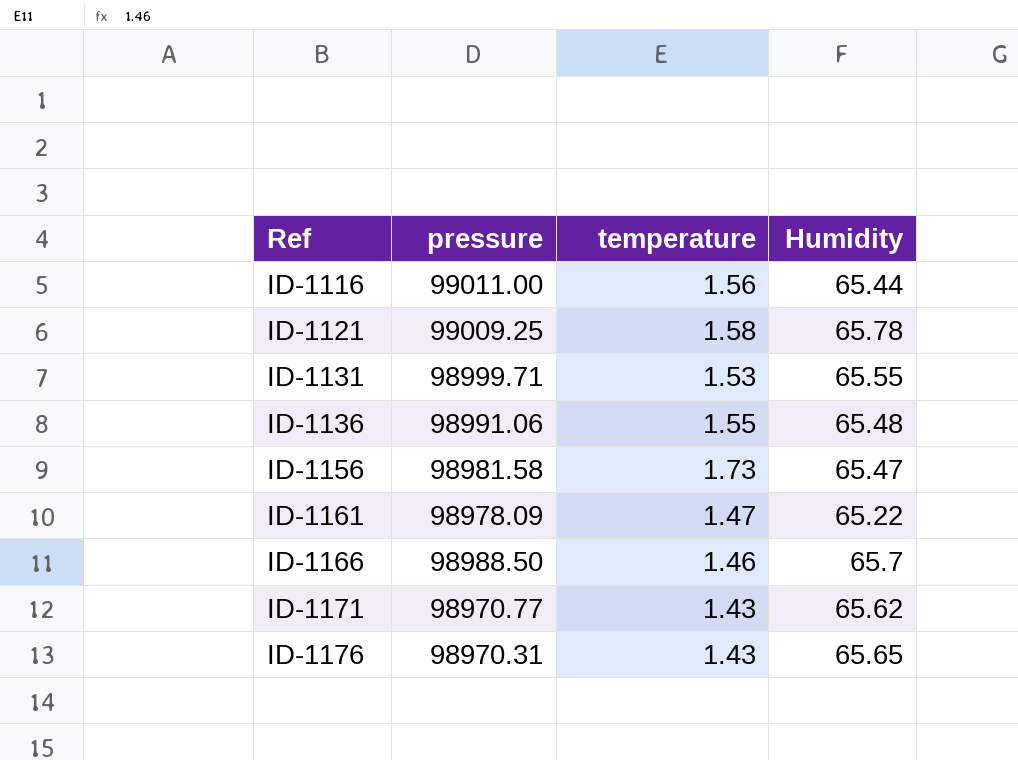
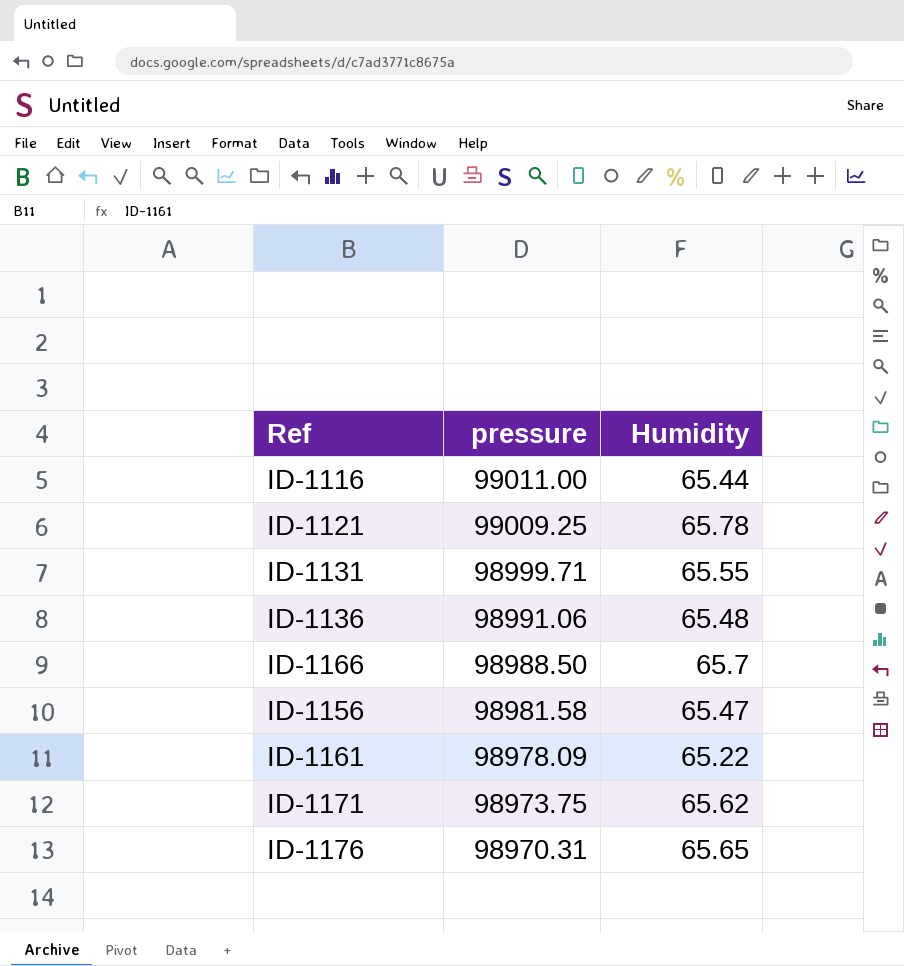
row order: Ref ascending -> pressure descending
column temperature | position: 3 -> none
ID-1171 | pressure: 98970.77 -> 98973.75

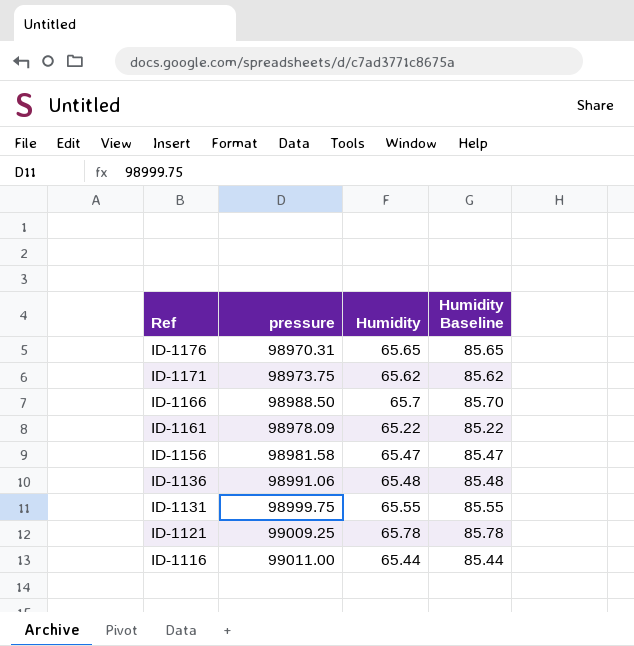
row order: pressure descending -> Ref descending
column Humidity Baseline | formula: none -> [Humidity] + 20
ID-1131 | pressure: 98999.71 -> 98999.75

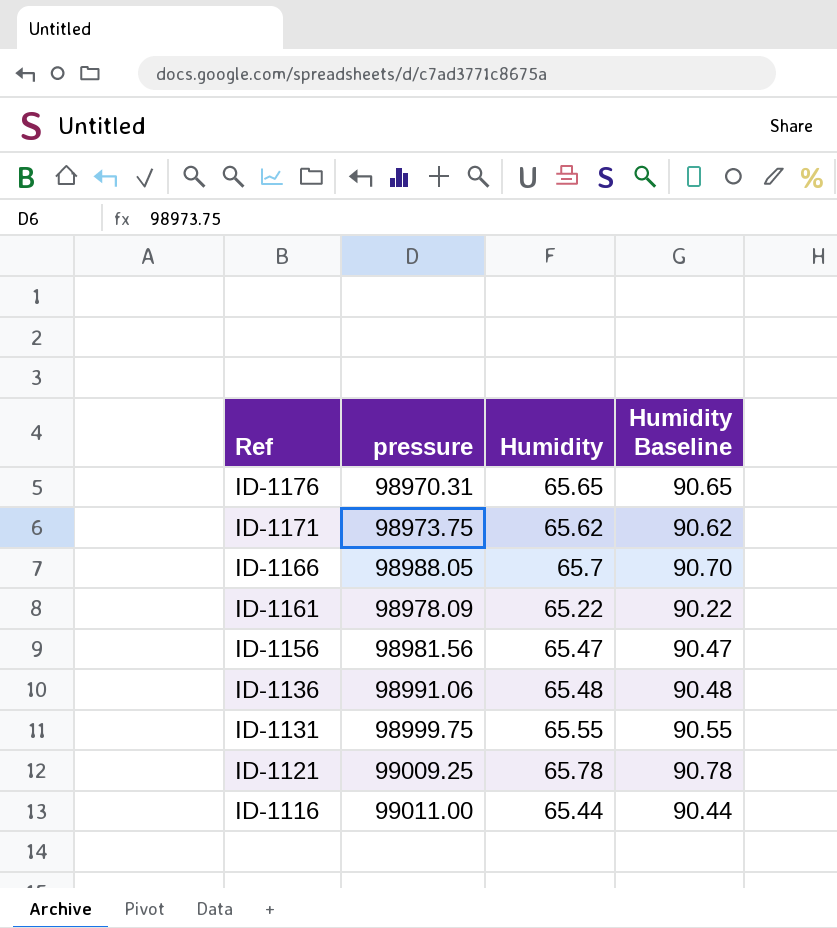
column Humidity Baseline | formula: [Humidity] + 20 -> [Humidity] + 25
ID-1166 | pressure: 98988.50 -> 98988.05
ID-1156 | pressure: 98981.58 -> 98981.56

